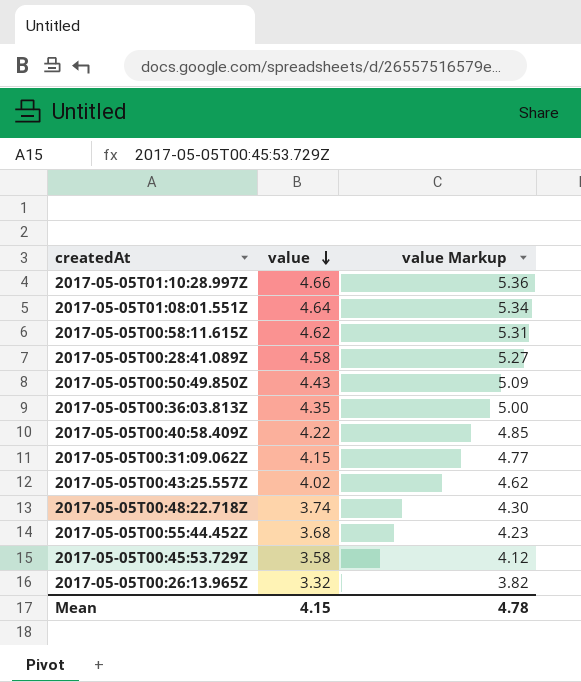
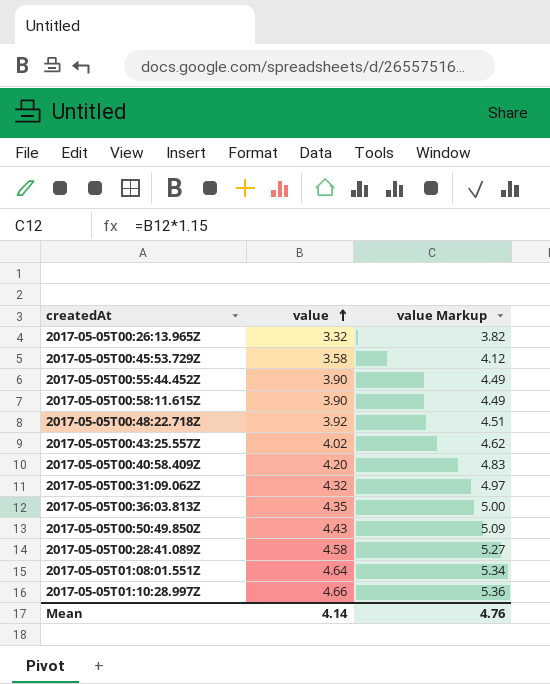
row order: value descending -> value ascending
2017-05-05T00:55:44.452Z | value: 3.68 -> 3.90
2017-05-05T00:55:44.452Z | value Markup: 4.23 -> 4.49
2017-05-05T00:58:11.615Z | value: 4.62 -> 3.90
2017-05-05T00:58:11.615Z | value Markup: 5.31 -> 4.49
2017-05-05T00:48:22.718Z | value: 3.74 -> 3.92
2017-05-05T00:48:22.718Z | value Markup: 4.30 -> 4.51
2017-05-05T00:40:58.409Z | value: 4.22 -> 4.20
2017-05-05T00:40:58.409Z | value Markup: 4.85 -> 4.83
2017-05-05T00:31:09.062Z | value: 4.15 -> 4.32
2017-05-05T00:31:09.062Z | value Markup: 4.77 -> 4.97
Mean | value: 4.15 -> 4.14
Mean | value Markup: 4.78 -> 4.76

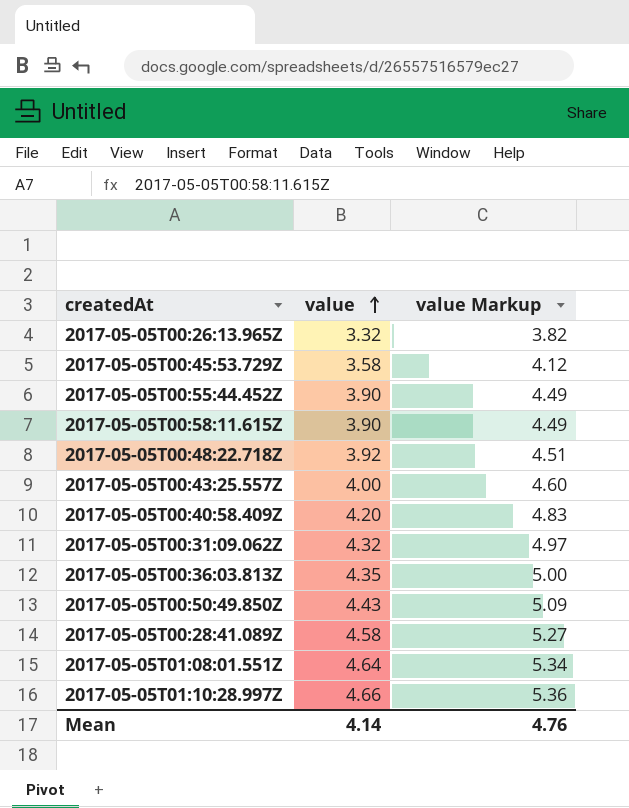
2017-05-05T00:43:25.557Z | value: 4.02 -> 4.00
2017-05-05T00:43:25.557Z | value Markup: 4.62 -> 4.60

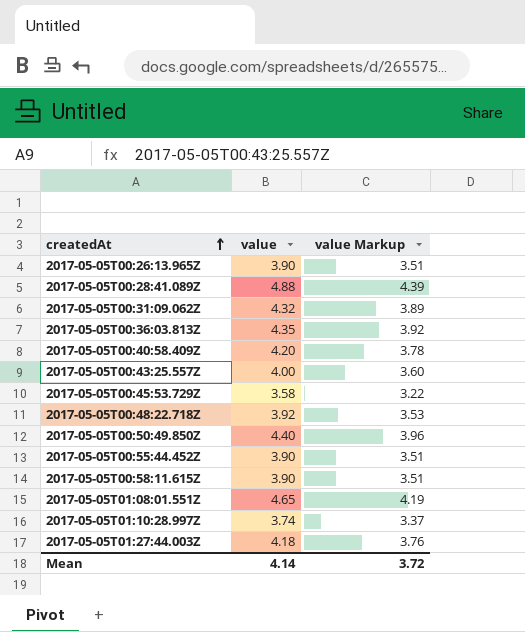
row order: value ascending -> createdAt ascending
column value Markup | formula: [value] * 1.15 -> [value] * 0.9
2017-05-05T00:26:13.965Z | value: 3.32 -> 3.90
2017-05-05T00:28:41.089Z | value: 4.58 -> 4.88
2017-05-05T00:50:49.850Z | value: 4.43 -> 4.40
2017-05-05T01:08:01.551Z | value: 4.64 -> 4.65
2017-05-05T01:10:28.997Z | value: 4.66 -> 3.74
row 2017-05-05T01:27:44.003Z: none -> 4.18 | 3.76
Mean | value Markup: 4.76 -> 3.72

